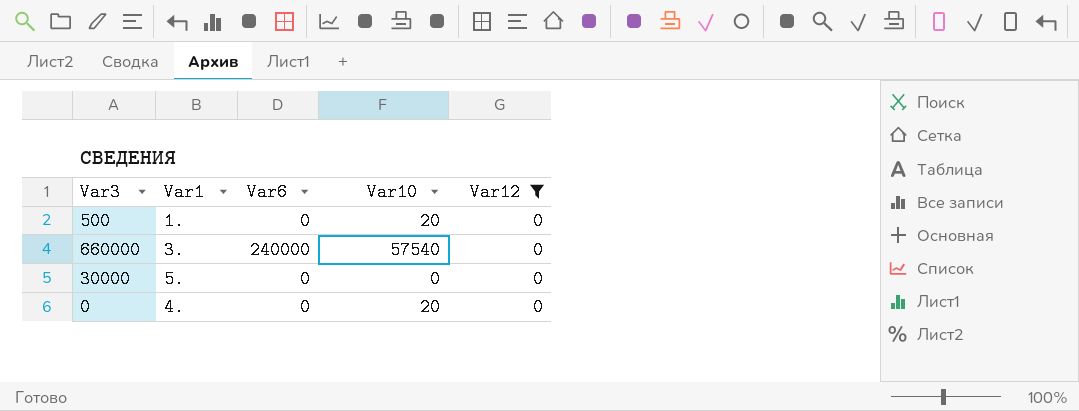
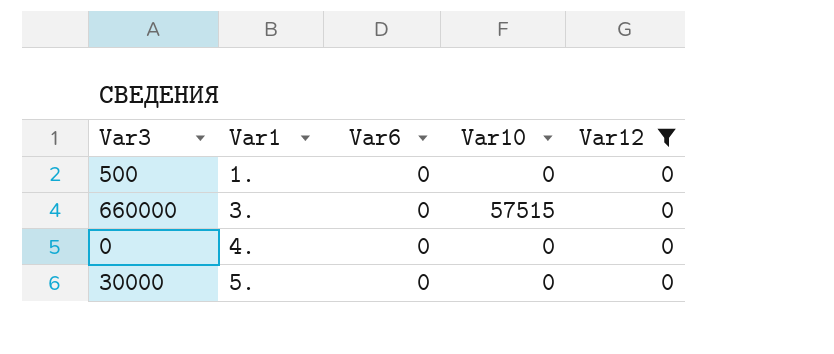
row order: none -> Var1 ascending
500 | Var10: 20 -> 0
660000 | Var6: 240000 -> 0
660000 | Var10: 57540 -> 57515
0 | Var10: 20 -> 0

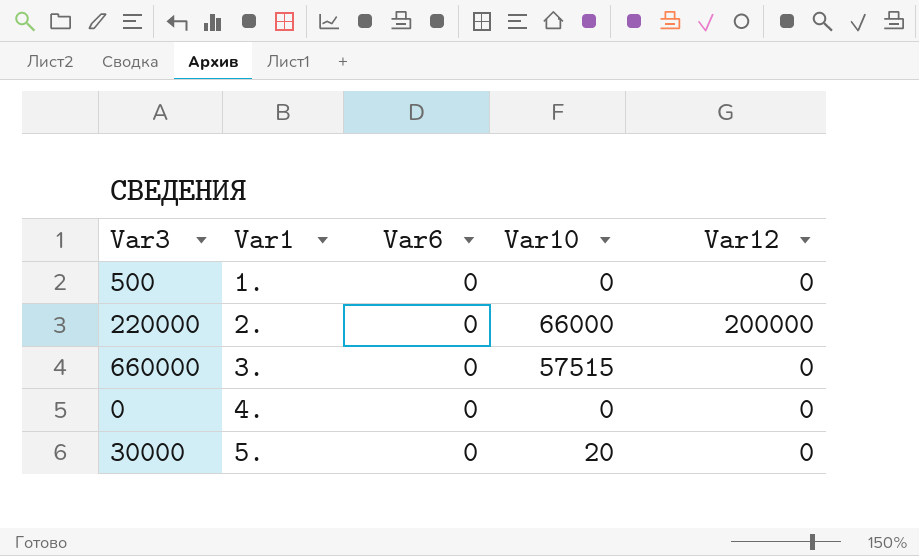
filter: Var12 = 0 -> none
30000 | Var10: 0 -> 20

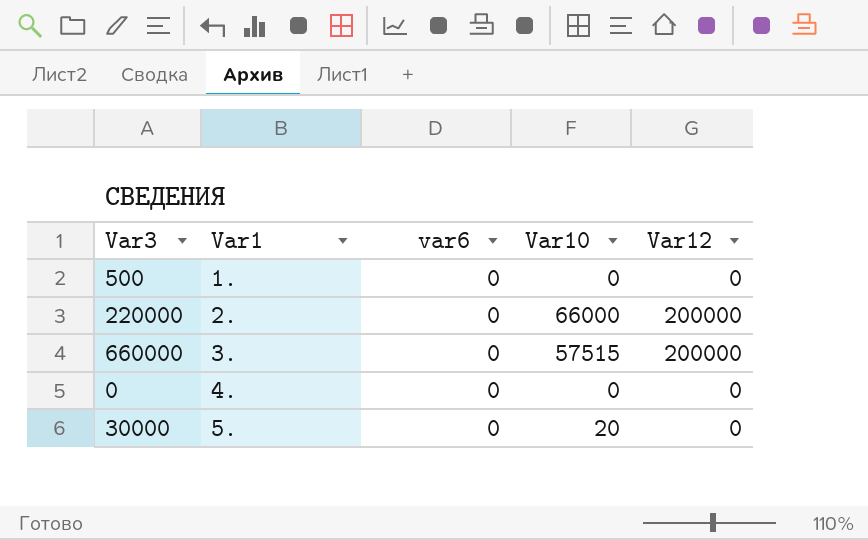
column name: Var6 -> var6
660000 | Var12: 0 -> 200000

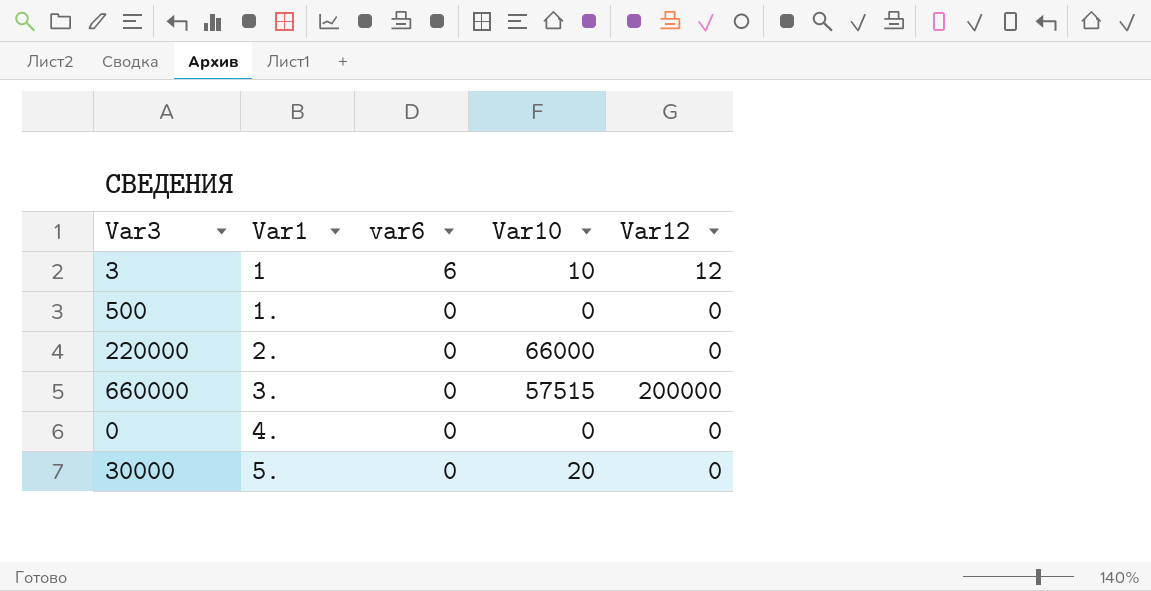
row 3: none -> 1 | 6 | 10 | 12
220000 | Var12: 200000 -> 0

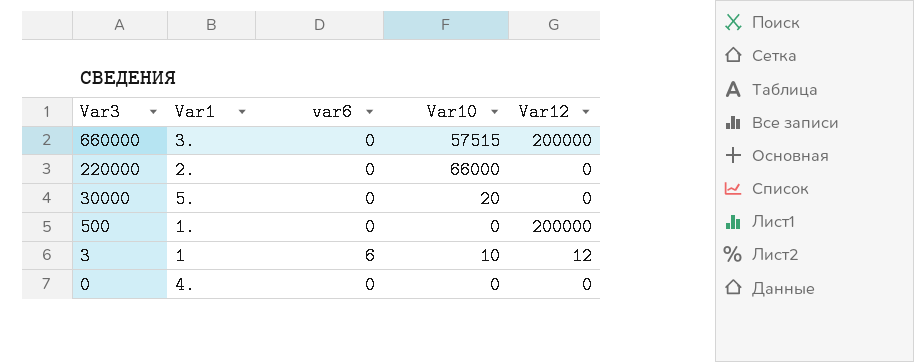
row order: Var1 ascending -> Var3 descending
500 | Var12: 0 -> 200000

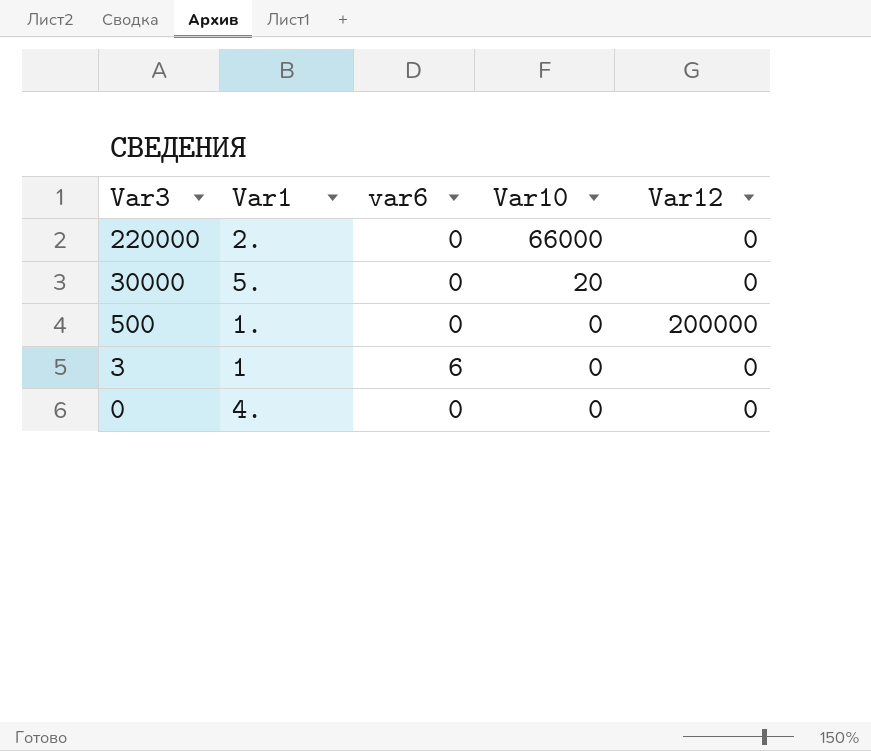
row 660000: 3. | 0 | 57515 | 200000 -> none
3 | Var10: 10 -> 0
3 | Var12: 12 -> 0

